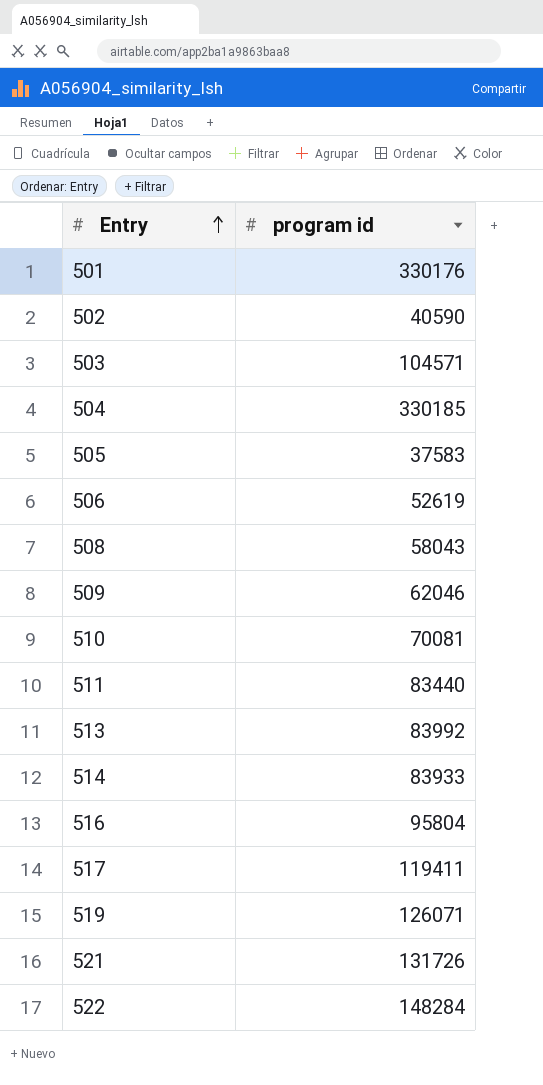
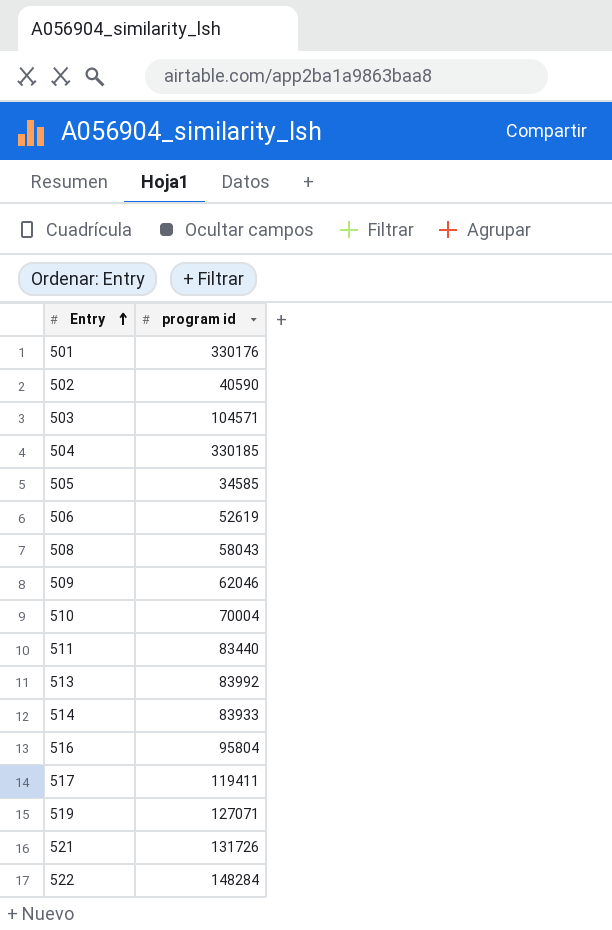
505 | program id: 37583 -> 34585
510 | program id: 70081 -> 70004
519 | program id: 126071 -> 127071

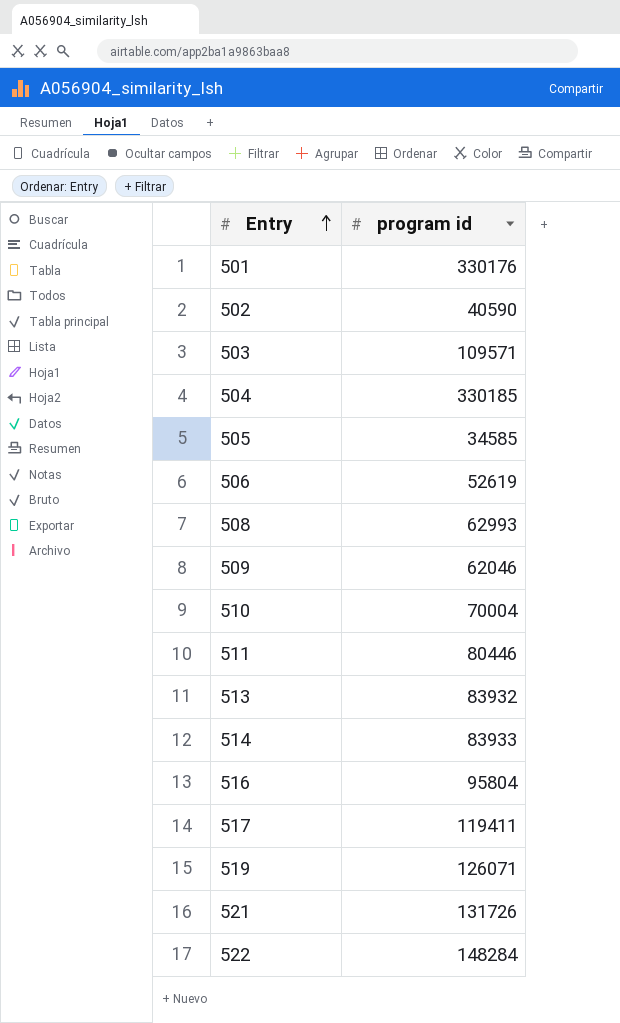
503 | program id: 104571 -> 109571
508 | program id: 58043 -> 62993
511 | program id: 83440 -> 80446
513 | program id: 83992 -> 83932
519 | program id: 127071 -> 126071

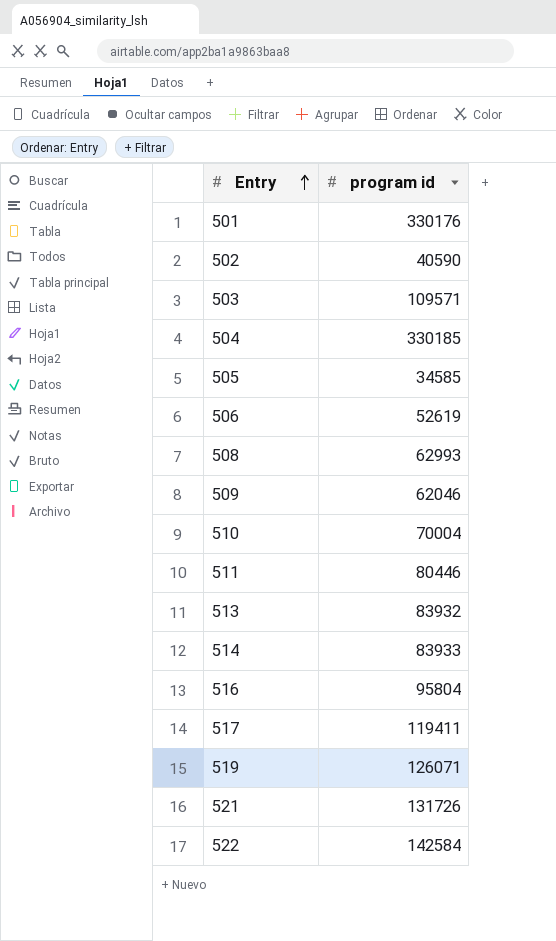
522 | program id: 148284 -> 142584

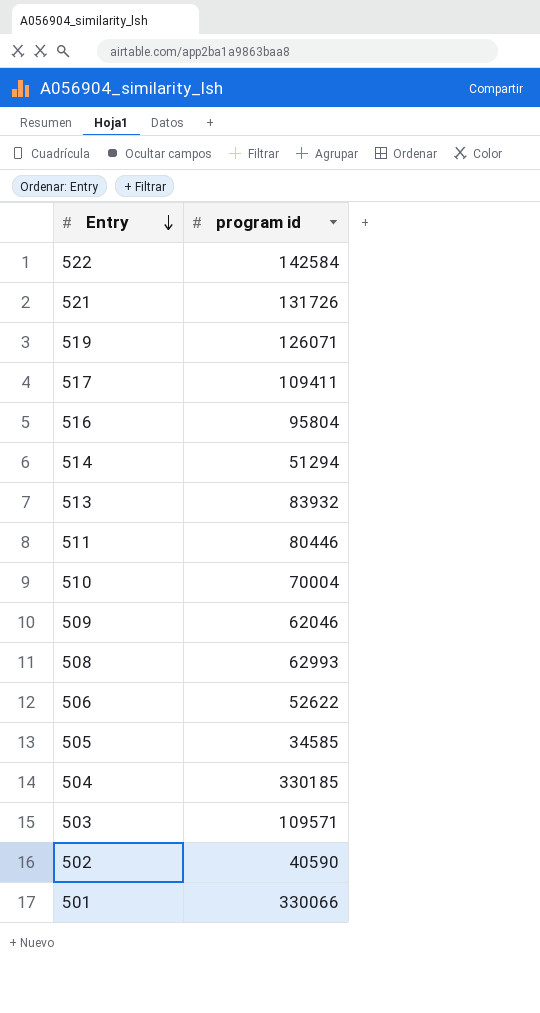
row order: Entry ascending -> Entry descending
517 | program id: 119411 -> 109411
514 | program id: 83933 -> 51294
506 | program id: 52619 -> 52622
501 | program id: 330176 -> 330066

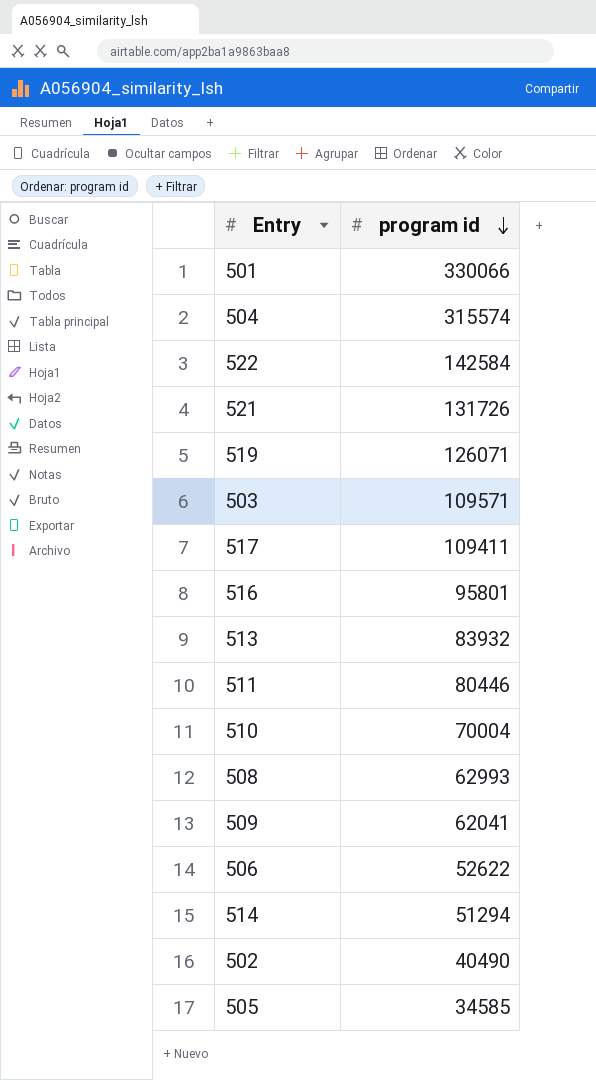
row order: Entry descending -> program id descending
504 | program id: 330185 -> 315574
516 | program id: 95804 -> 95801
509 | program id: 62046 -> 62041
502 | program id: 40590 -> 40490

